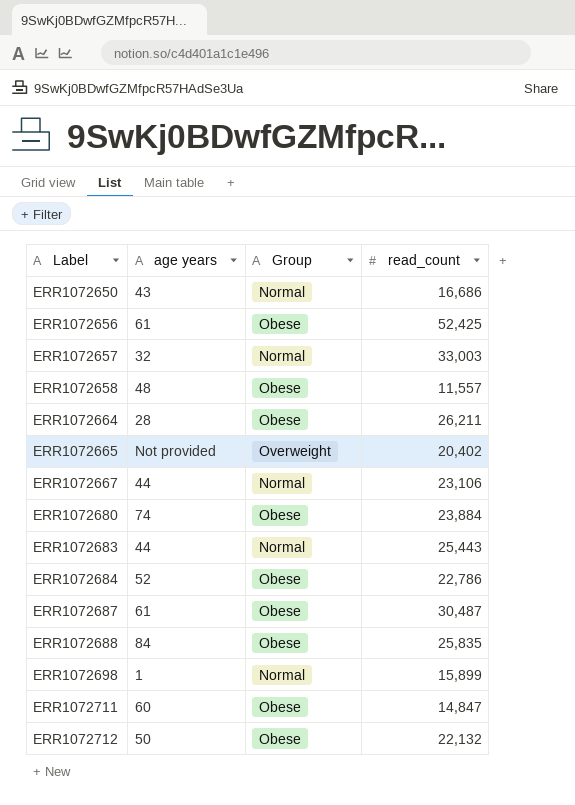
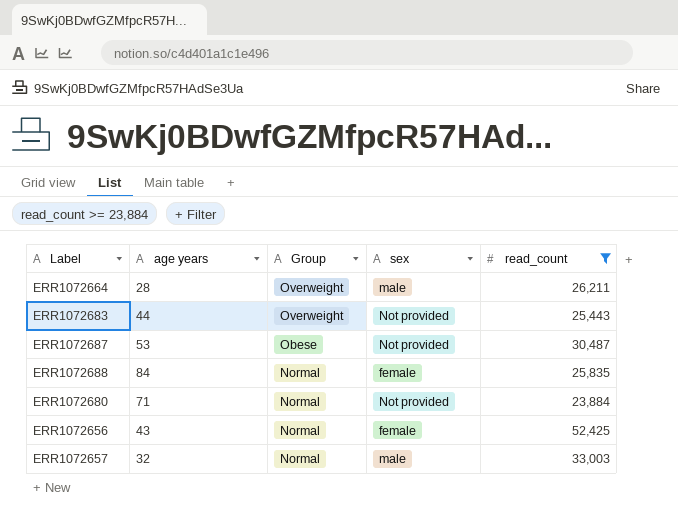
filter: none -> read_count >= 23,884
row order: Label ascending -> Group descending
column sex | position: none -> 4
ERR1072664 | Group: Obese -> Overweight
ERR1072683 | Group: Normal -> Overweight
ERR1072687 | age years: 61 -> 53
ERR1072688 | Group: Obese -> Normal
ERR1072680 | age years: 74 -> 71
ERR1072680 | Group: Obese -> Normal
ERR1072656 | age years: 61 -> 43
ERR1072656 | Group: Obese -> Normal

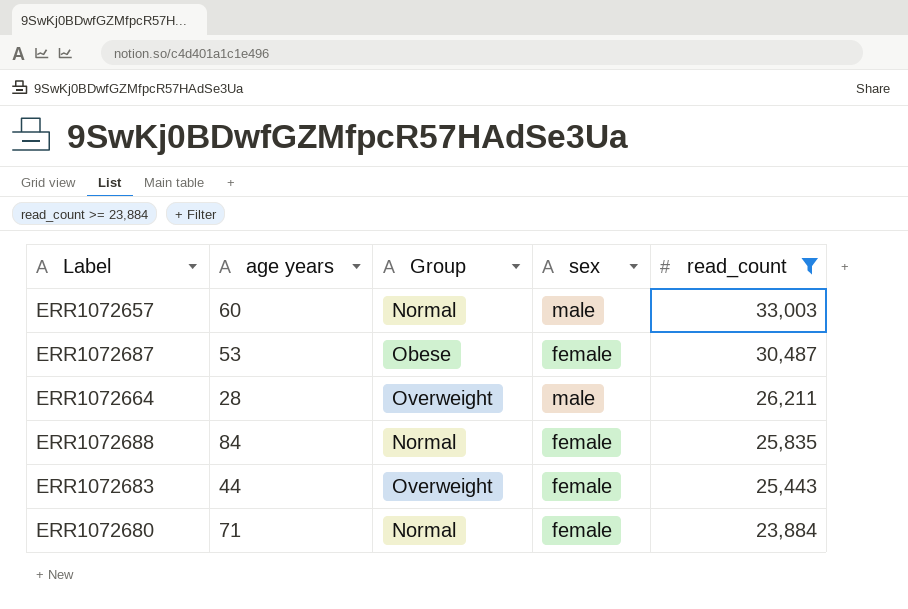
row order: Group descending -> read_count descending
row ERR1072656: 43 | Normal | female | 52,425 -> none
ERR1072657 | age years: 32 -> 60
ERR1072687 | sex: Not provided -> female
ERR1072683 | sex: Not provided -> female
ERR1072680 | sex: Not provided -> female

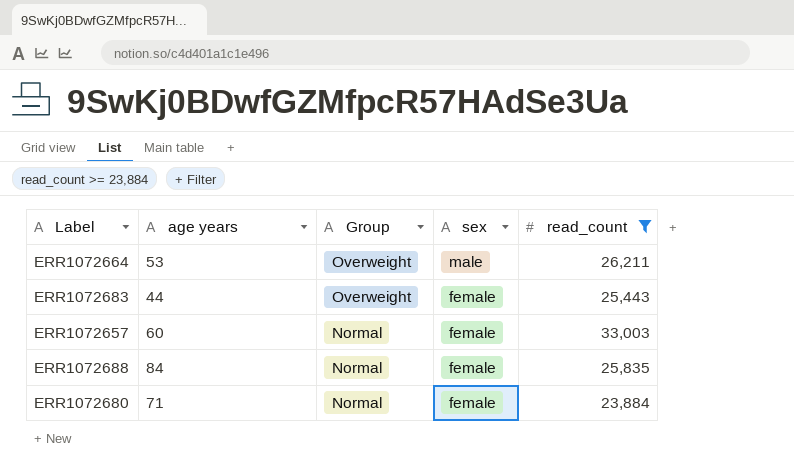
row order: read_count descending -> Group descending
row ERR1072687: 53 | Obese | female | 30,487 -> none
ERR1072664 | age years: 28 -> 53
ERR1072657 | sex: male -> female

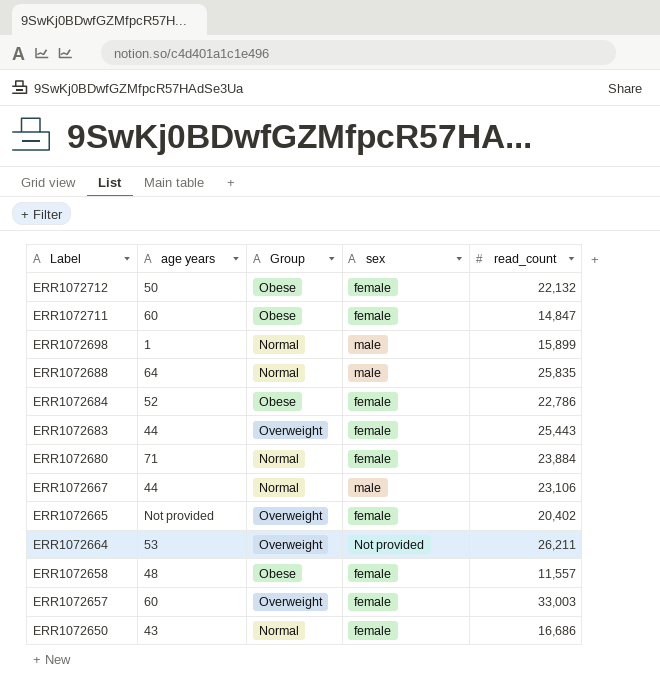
filter: read_count >= 23,884 -> none
row order: Group descending -> Label descending
ERR1072688 | age years: 84 -> 64
ERR1072688 | sex: female -> male
ERR1072664 | sex: male -> Not provided
ERR1072657 | Group: Normal -> Overweight

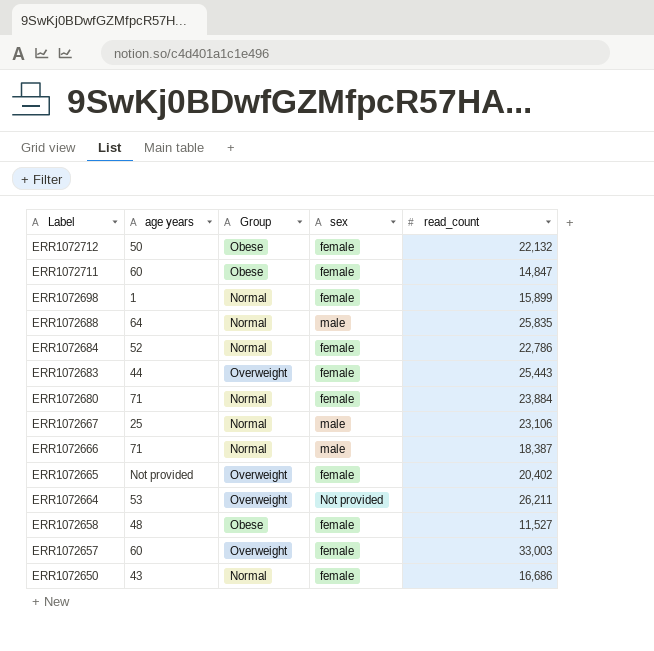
ERR1072698 | sex: male -> female
ERR1072684 | Group: Obese -> Normal
ERR1072667 | age years: 44 -> 25
row ERR1072666: none -> 71 | Normal | male | 18,387
ERR1072658 | read_count: 11,557 -> 11,527

